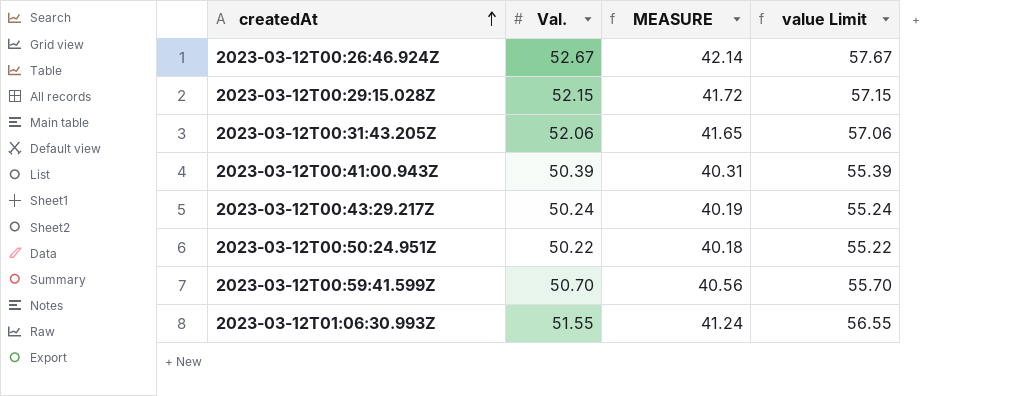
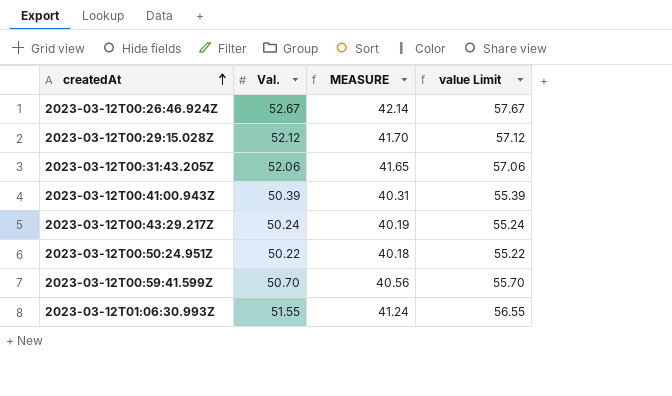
2023-03-12T00:29:15.028Z | Val.: 52.15 -> 52.12
2023-03-12T00:29:15.028Z | MEASURE: 41.72 -> 41.70
2023-03-12T00:29:15.028Z | value Limit: 57.15 -> 57.12

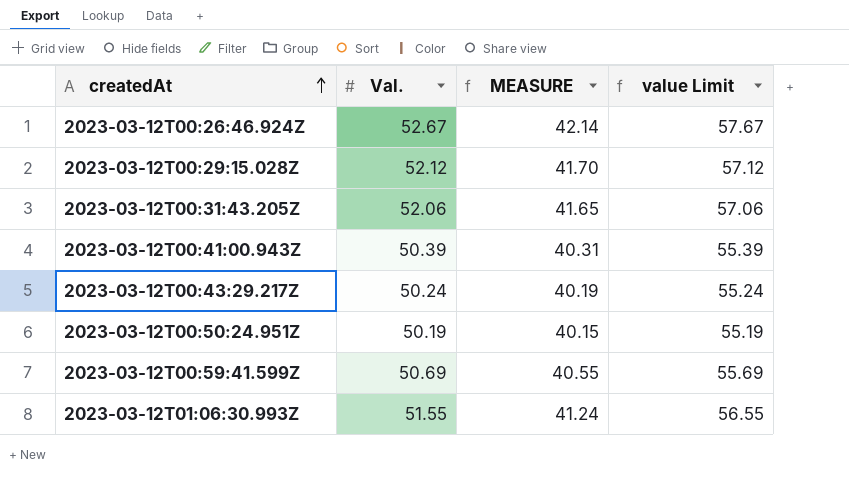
2023-03-12T00:50:24.951Z | Val.: 50.22 -> 50.19
2023-03-12T00:50:24.951Z | MEASURE: 40.18 -> 40.15
2023-03-12T00:50:24.951Z | value Limit: 55.22 -> 55.19
2023-03-12T00:59:41.599Z | Val.: 50.70 -> 50.69
2023-03-12T00:59:41.599Z | MEASURE: 40.56 -> 40.55
2023-03-12T00:59:41.599Z | value Limit: 55.70 -> 55.69

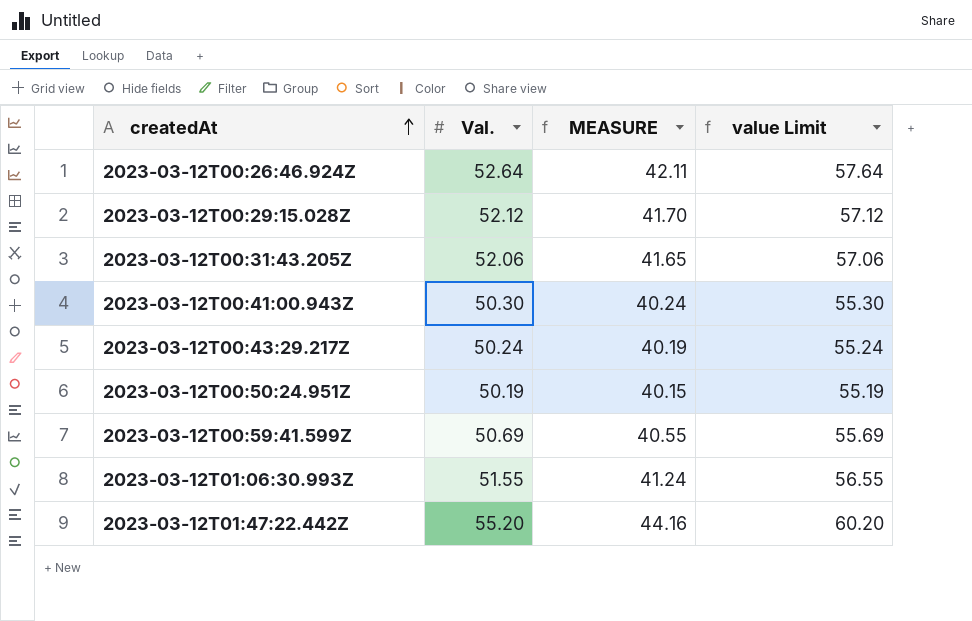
2023-03-12T00:26:46.924Z | Val.: 52.67 -> 52.64
2023-03-12T00:26:46.924Z | MEASURE: 42.14 -> 42.11
2023-03-12T00:26:46.924Z | value Limit: 57.67 -> 57.64
2023-03-12T00:41:00.943Z | Val.: 50.39 -> 50.30
2023-03-12T00:41:00.943Z | MEASURE: 40.31 -> 40.24
2023-03-12T00:41:00.943Z | value Limit: 55.39 -> 55.30
row 2023-03-12T01:47:22.442Z: none -> 55.20 | 44.16 | 60.20

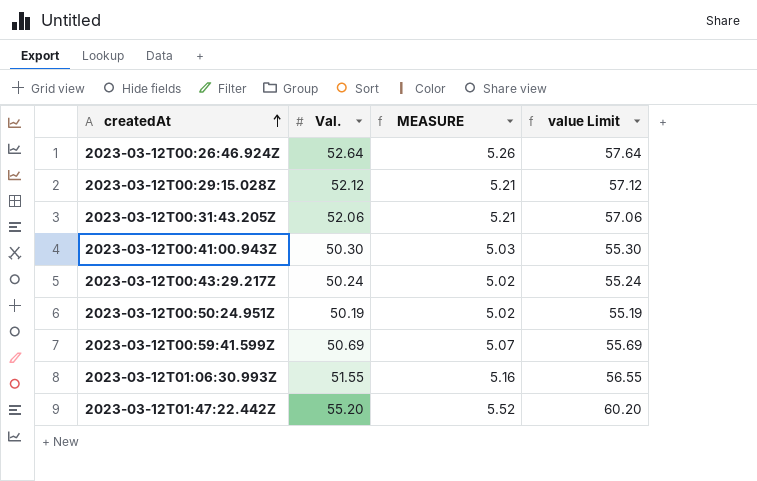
column MEASURE | formula: [Val.] * 0.8 -> [Val.] * 0.1

